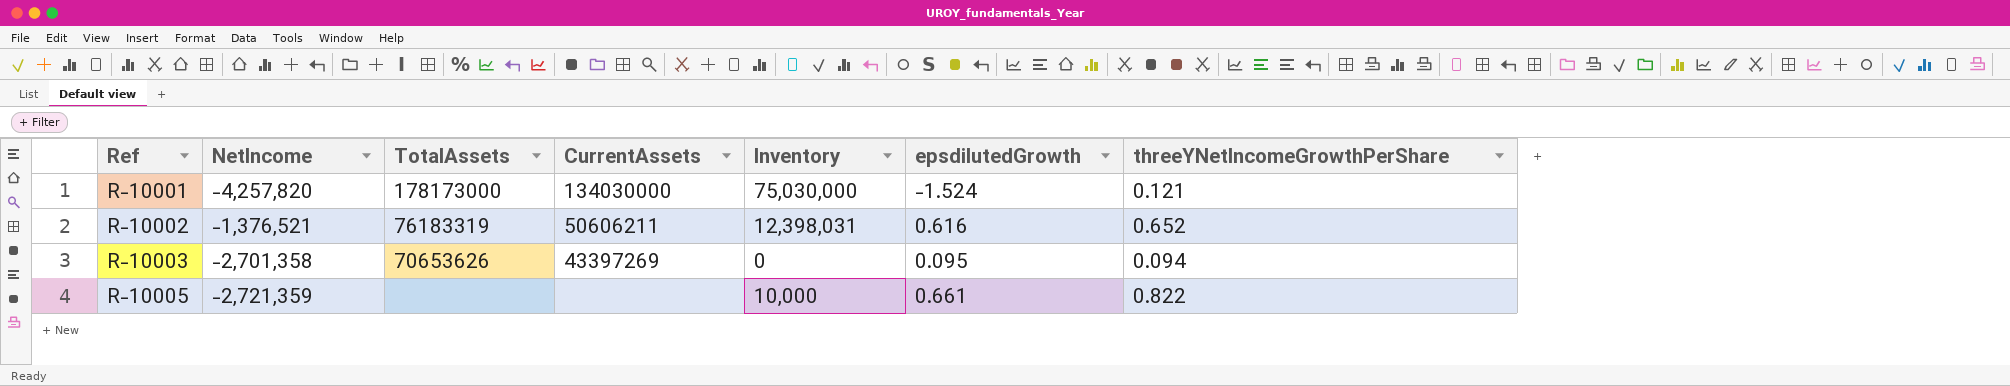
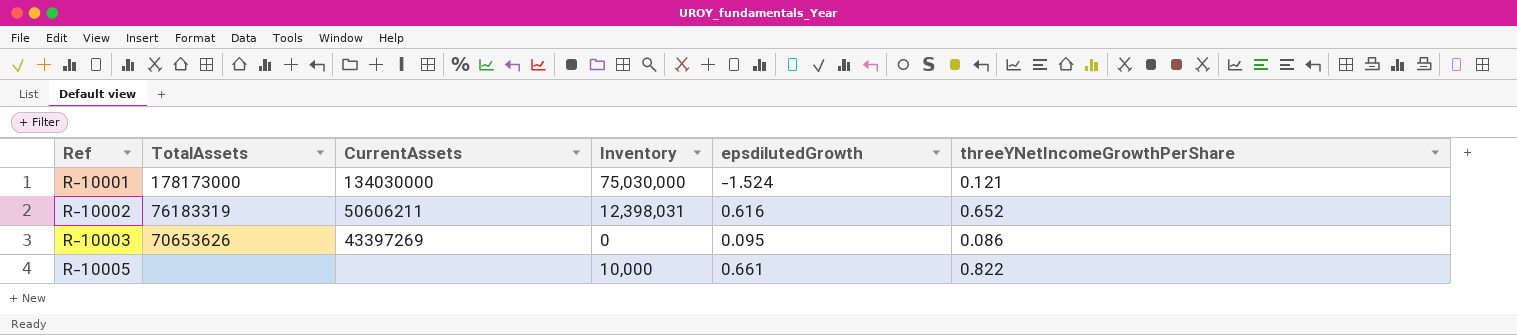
column NetIncome | position: 2 -> none
R-10003 | threeYNetIncomeGrowthPerShare: 0.094 -> 0.086

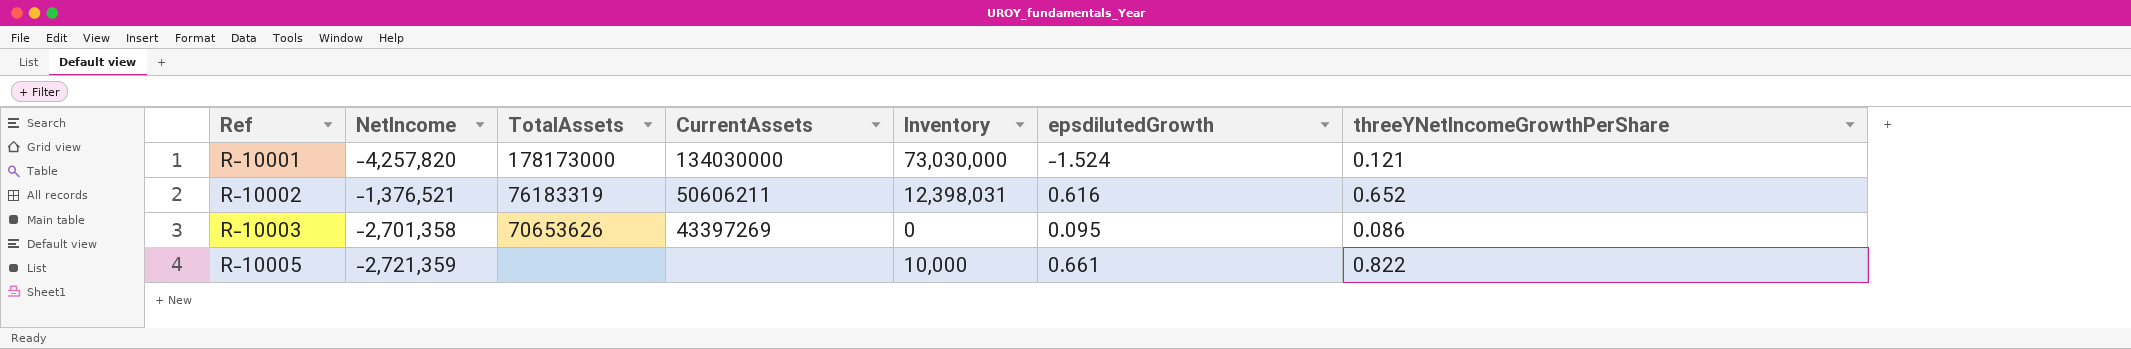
column NetIncome | position: none -> 2
R-10001 | Inventory: 75,030,000 -> 73,030,000

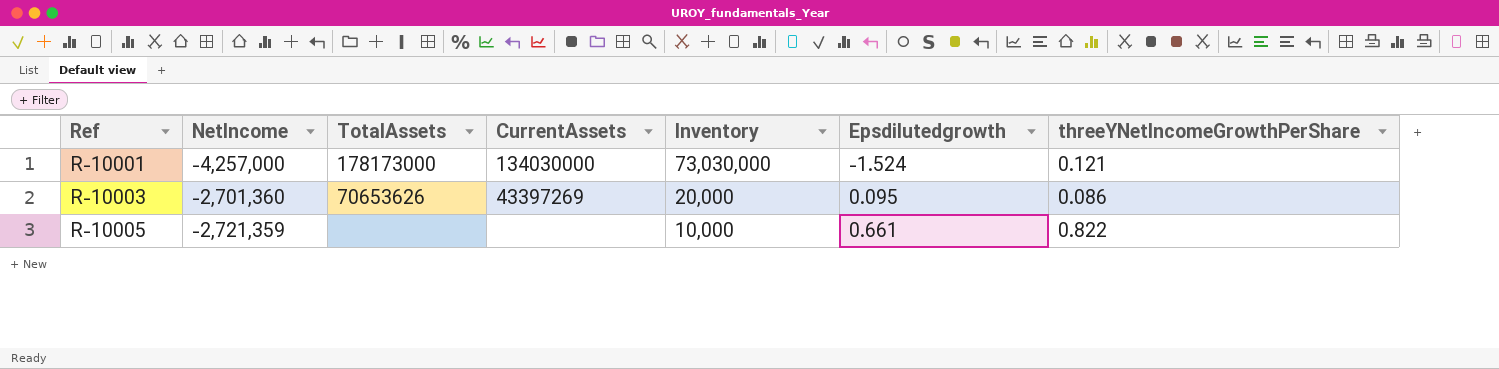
column name: epsdilutedGrowth -> Epsdilutedgrowth
row R-10002: -1,376,521 | 76183319 | 50606211 | 12,398,031 | 0.616 | 0.652 -> none
R-10001 | NetIncome: -4,257,820 -> -4,257,000
R-10003 | NetIncome: -2,701,358 -> -2,701,360
R-10003 | Inventory: 0 -> 20,000

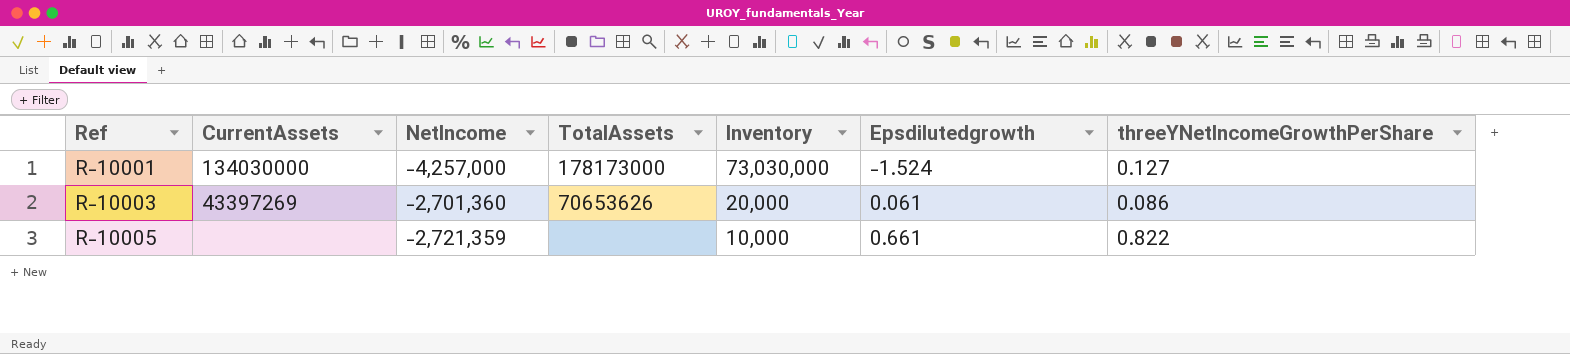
column CurrentAssets | position: 4 -> 2
R-10001 | threeYNetIncomeGrowthPerShare: 0.121 -> 0.127
R-10003 | Epsdilutedgrowth: 0.095 -> 0.061

